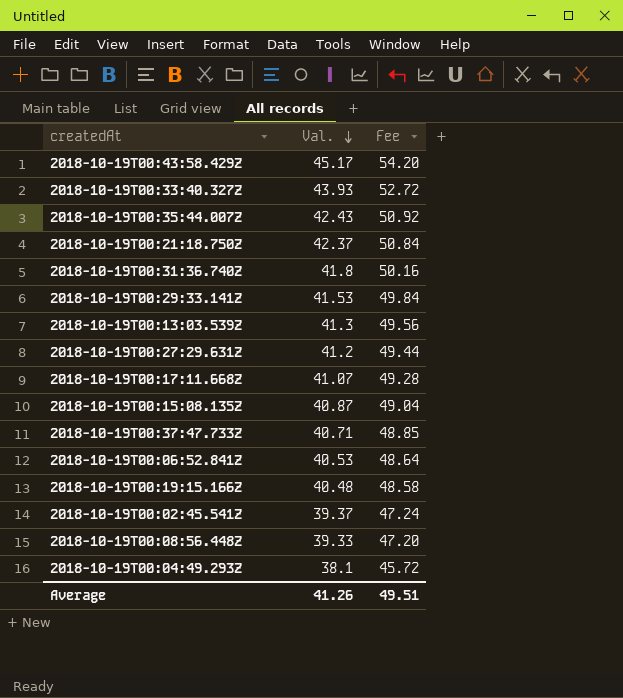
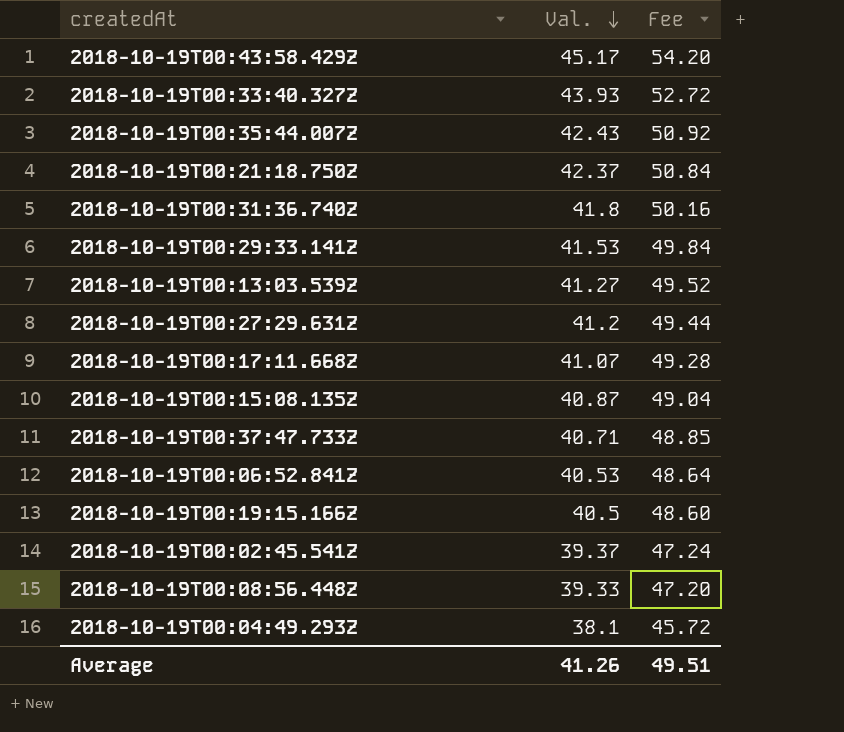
2018-10-19T00:13:03.539Z | Val.: 41.3 -> 41.27
2018-10-19T00:13:03.539Z | Fee: 49.56 -> 49.52
2018-10-19T00:19:15.166Z | Val.: 40.48 -> 40.5
2018-10-19T00:19:15.166Z | Fee: 48.58 -> 48.60

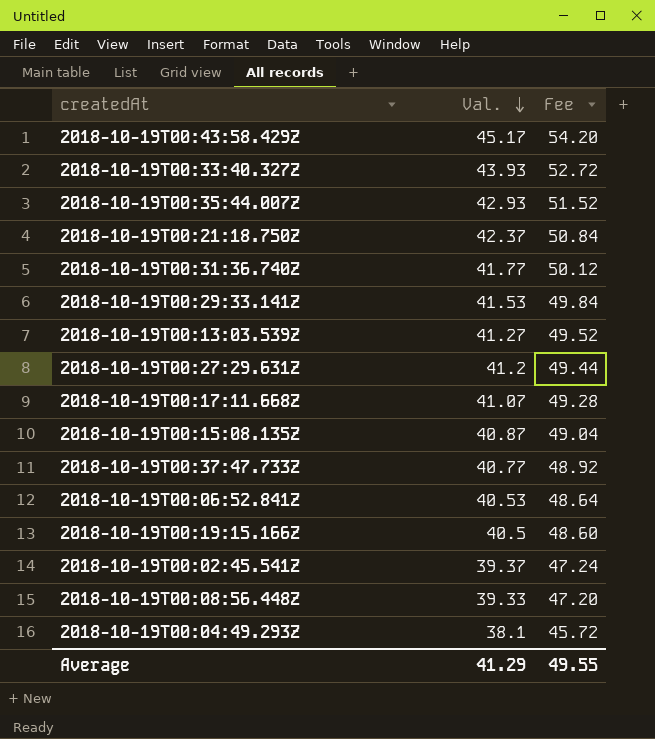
2018-10-19T00:35:44.007Z | Val.: 42.43 -> 42.93
2018-10-19T00:35:44.007Z | Fee: 50.92 -> 51.52
2018-10-19T00:31:36.740Z | Val.: 41.8 -> 41.77
2018-10-19T00:31:36.740Z | Fee: 50.16 -> 50.12
2018-10-19T00:37:47.733Z | Val.: 40.71 -> 40.77
2018-10-19T00:37:47.733Z | Fee: 48.85 -> 48.92
Average | Val.: 41.26 -> 41.29
Average | Fee: 49.51 -> 49.55

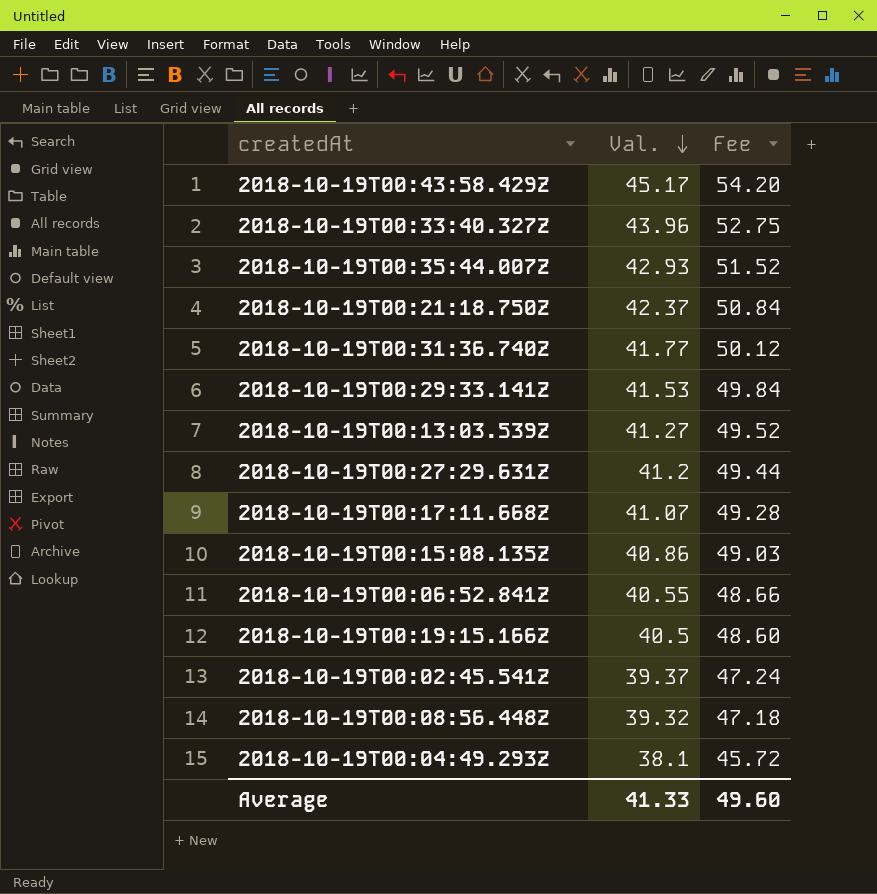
row 2018-10-19T00:37:47.733Z: 40.77 | 48.92 -> none
2018-10-19T00:33:40.327Z | Val.: 43.93 -> 43.96
2018-10-19T00:33:40.327Z | Fee: 52.72 -> 52.75
2018-10-19T00:15:08.135Z | Val.: 40.87 -> 40.86
2018-10-19T00:15:08.135Z | Fee: 49.04 -> 49.03
2018-10-19T00:06:52.841Z | Val.: 40.53 -> 40.55
2018-10-19T00:06:52.841Z | Fee: 48.64 -> 48.66
2018-10-19T00:08:56.448Z | Val.: 39.33 -> 39.32
2018-10-19T00:08:56.448Z | Fee: 47.20 -> 47.18
Average | Val.: 41.29 -> 41.33
Average | Fee: 49.55 -> 49.60

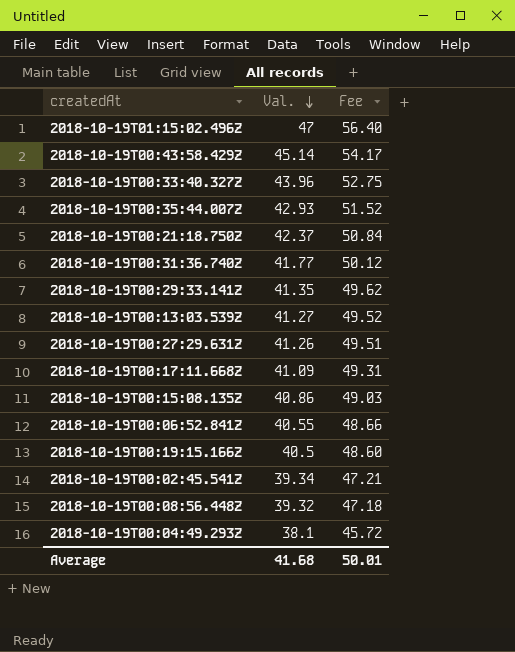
row 2018-10-19T01:15:02.496Z: none -> 47 | 56.40
2018-10-19T00:43:58.429Z | Val.: 45.17 -> 45.14
2018-10-19T00:43:58.429Z | Fee: 54.20 -> 54.17
2018-10-19T00:29:33.141Z | Val.: 41.53 -> 41.35
2018-10-19T00:29:33.141Z | Fee: 49.84 -> 49.62
2018-10-19T00:27:29.631Z | Val.: 41.2 -> 41.26
2018-10-19T00:27:29.631Z | Fee: 49.44 -> 49.51
2018-10-19T00:17:11.668Z | Val.: 41.07 -> 41.09
2018-10-19T00:17:11.668Z | Fee: 49.28 -> 49.31
2018-10-19T00:02:45.541Z | Val.: 39.37 -> 39.34
2018-10-19T00:02:45.541Z | Fee: 47.24 -> 47.21
Average | Val.: 41.33 -> 41.68
Average | Fee: 49.60 -> 50.01

